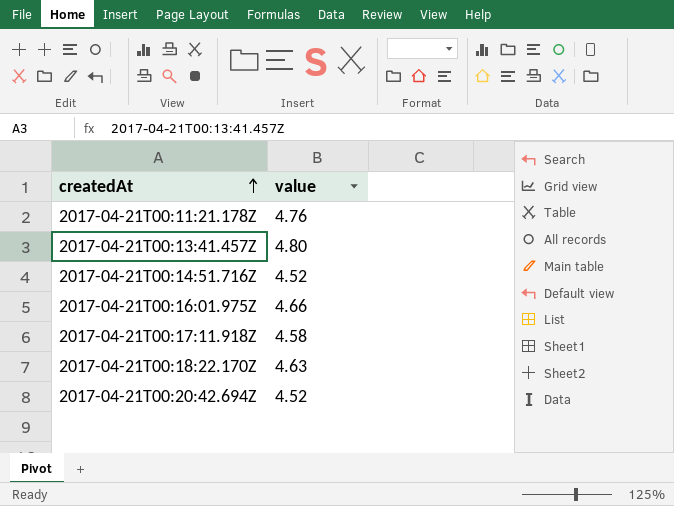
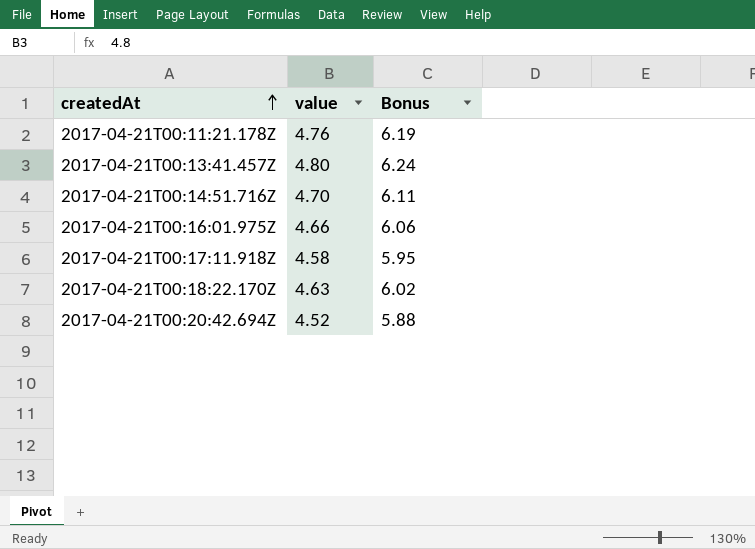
column Bonus | formula: none -> [value] * 1.3
2017-04-21T00:14:51.716Z | value: 4.52 -> 4.70

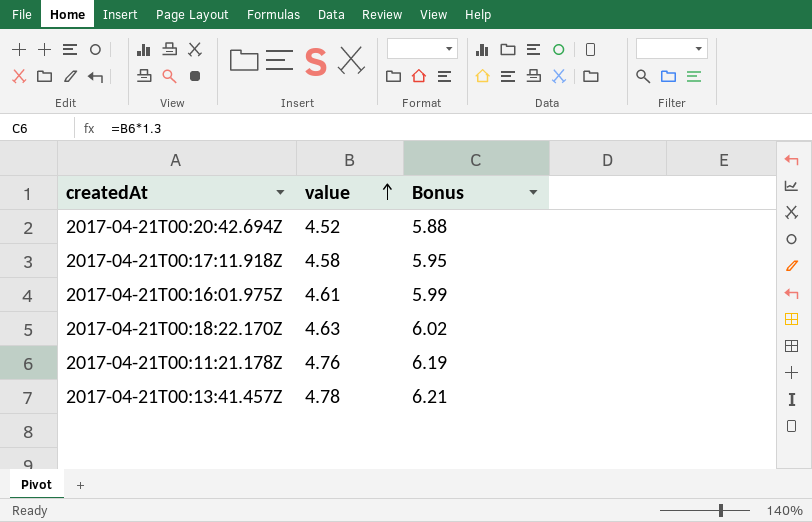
row order: createdAt ascending -> value ascending
row 2017-04-21T00:14:51.716Z: 4.70 | 6.11 -> none
2017-04-21T00:16:01.975Z | value: 4.66 -> 4.61
2017-04-21T00:16:01.975Z | Bonus: 6.06 -> 5.99
2017-04-21T00:13:41.457Z | value: 4.80 -> 4.78
2017-04-21T00:13:41.457Z | Bonus: 6.24 -> 6.21

